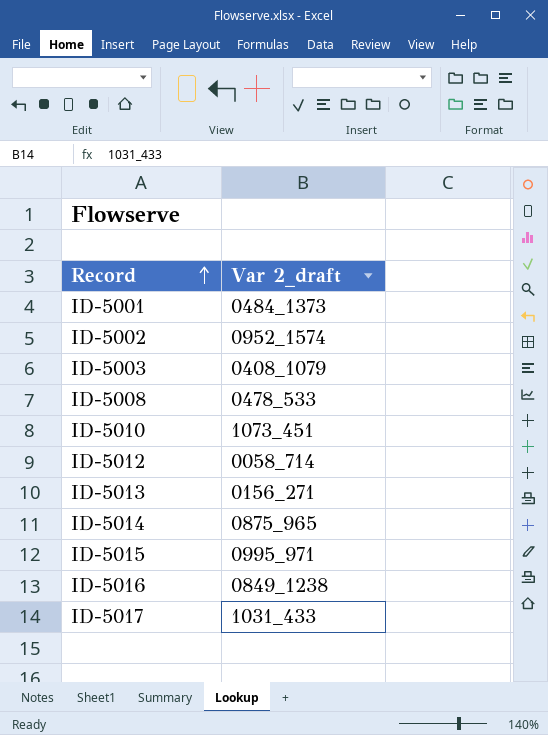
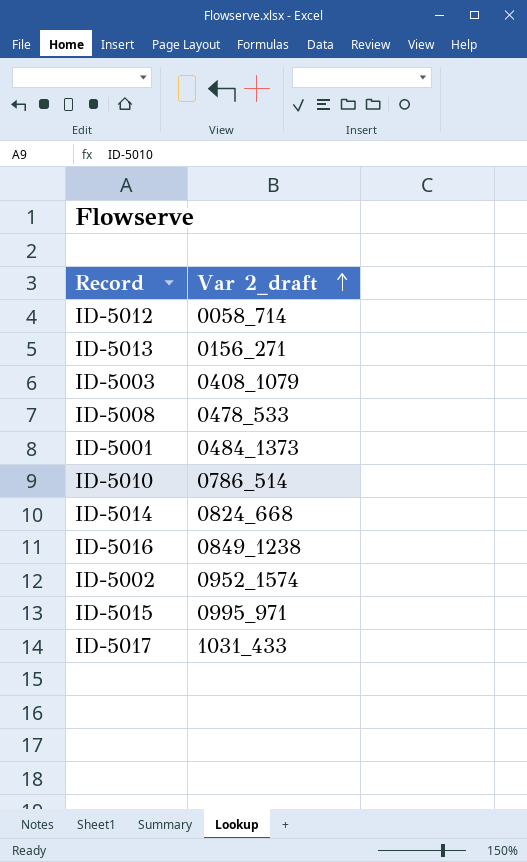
row order: Record ascending -> Var 2_draft ascending
ID-5010 | Var 2_draft: 1073_451 -> 0786_514
ID-5014 | Var 2_draft: 0875_965 -> 0824_668

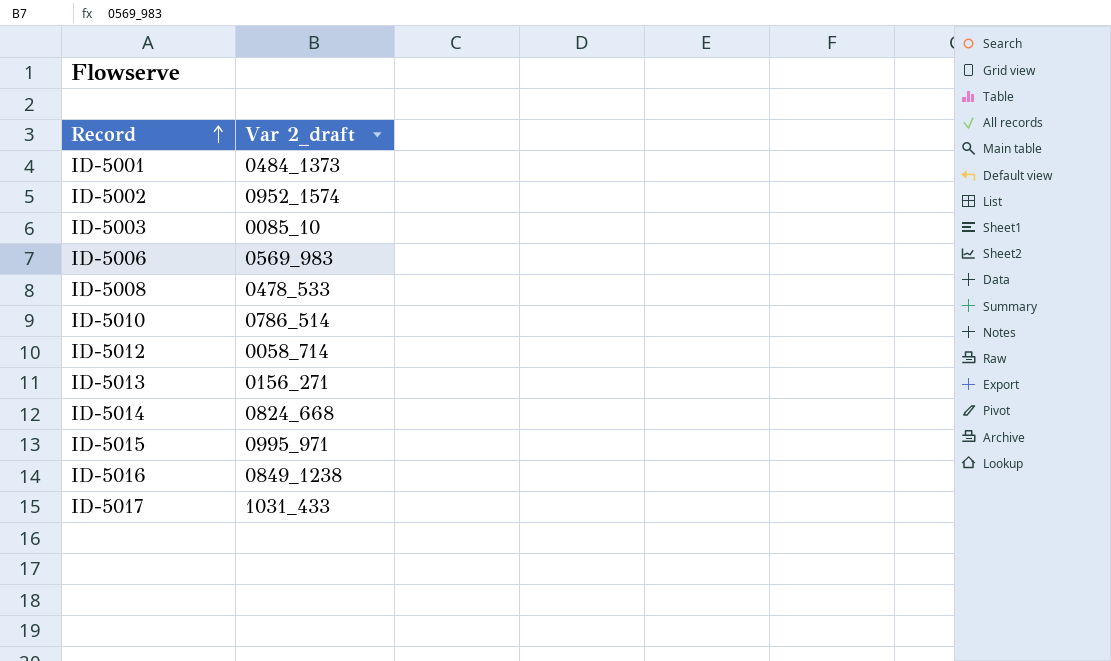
row order: Var 2_draft ascending -> Record ascending
ID-5003 | Var 2_draft: 0408_1079 -> 0085_10
row ID-5006: none -> 0569_983

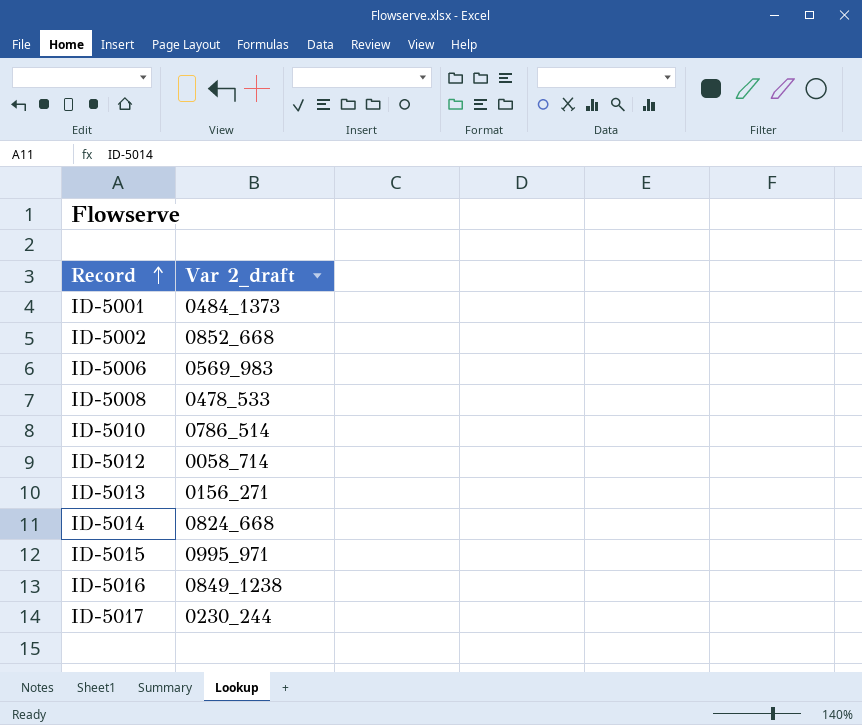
row ID-5003: 0085_10 -> none
ID-5002 | Var 2_draft: 0952_1574 -> 0852_668
ID-5017 | Var 2_draft: 1031_433 -> 0230_244

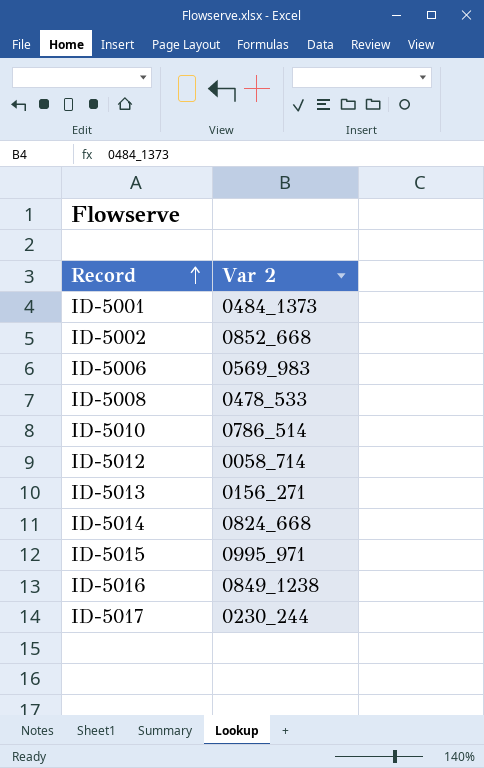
column name: Var 2_draft -> Var 2

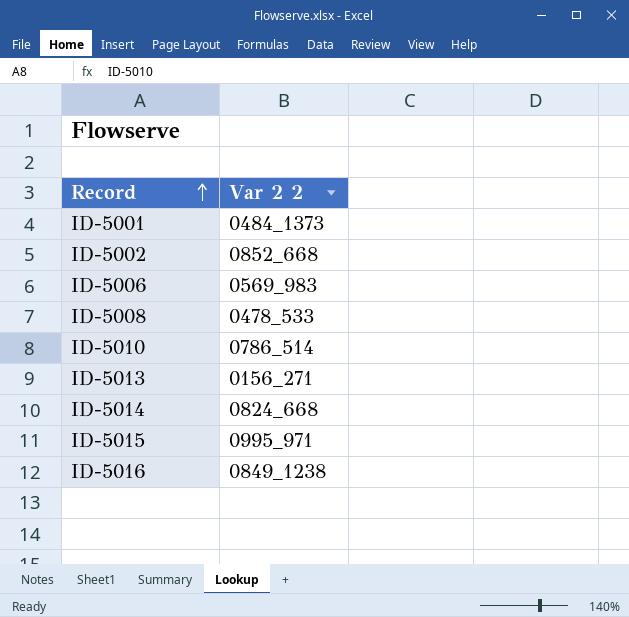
column name: Var 2 -> Var 2 2
row ID-5012: 0058_714 -> none
row ID-5017: 0230_244 -> none

